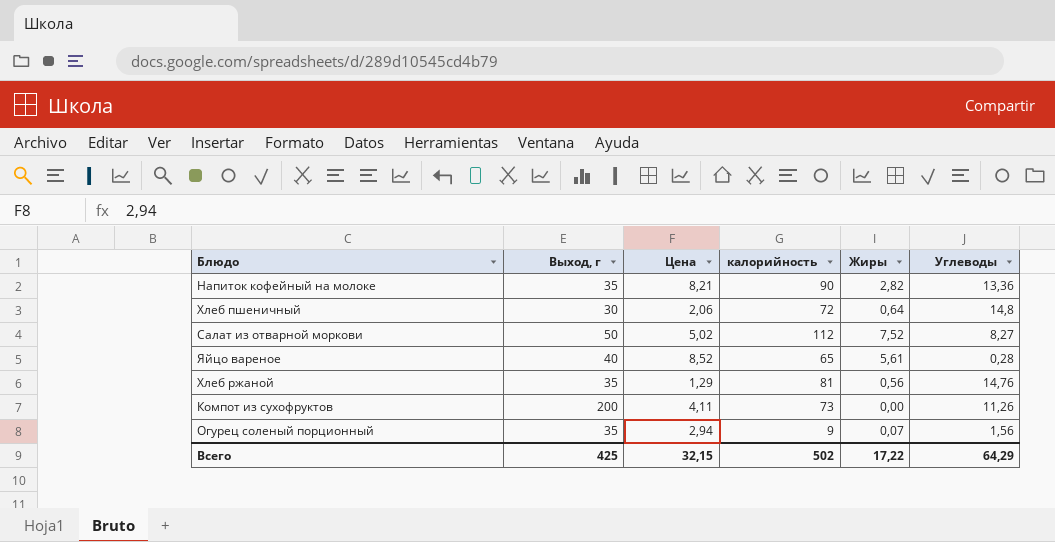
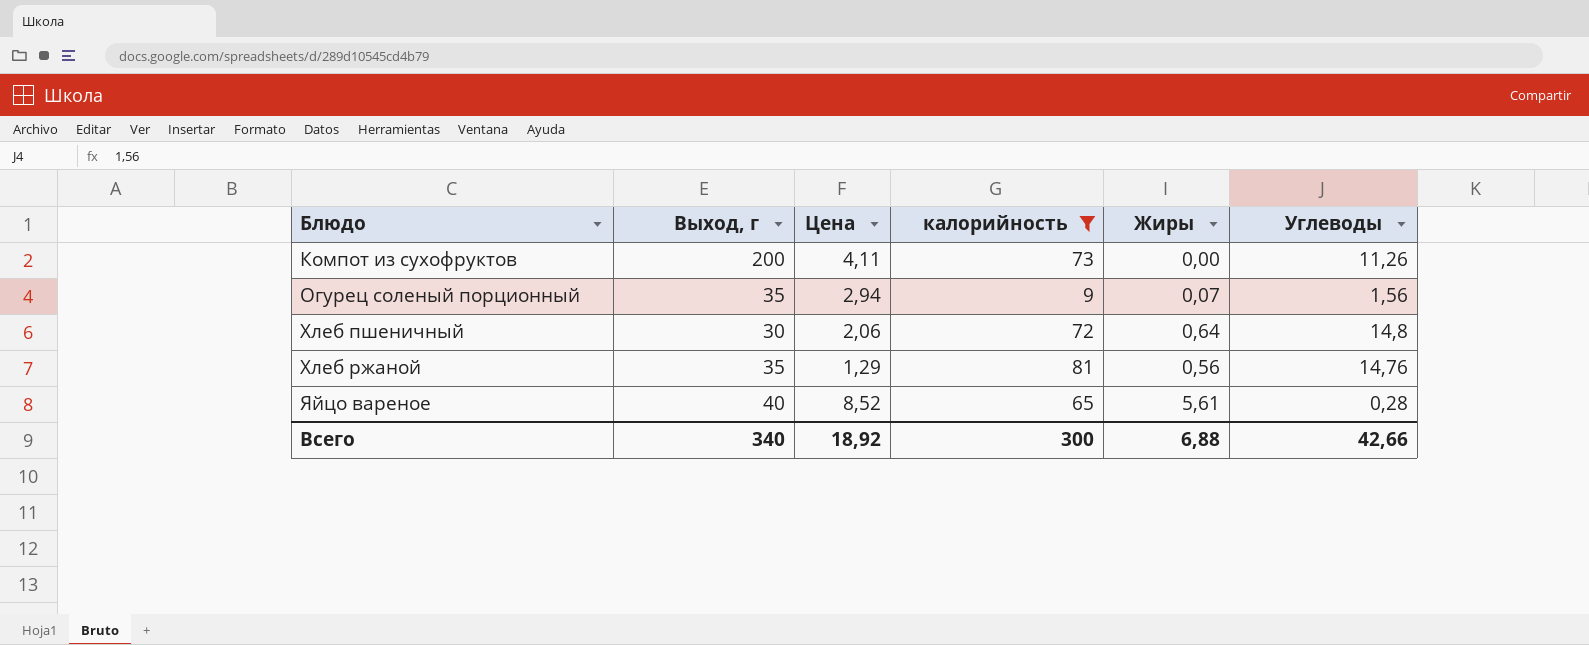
filter: none -> калорийность <= 81
row order: none -> Блюдо ascending
Всего | Выход, г: 425 -> 340
Всего | Цена: 32,15 -> 18,92
Всего | калорийность: 502 -> 300
Всего | Жиры: 17,22 -> 6,88
Всего | Углеводы: 64,29 -> 42,66

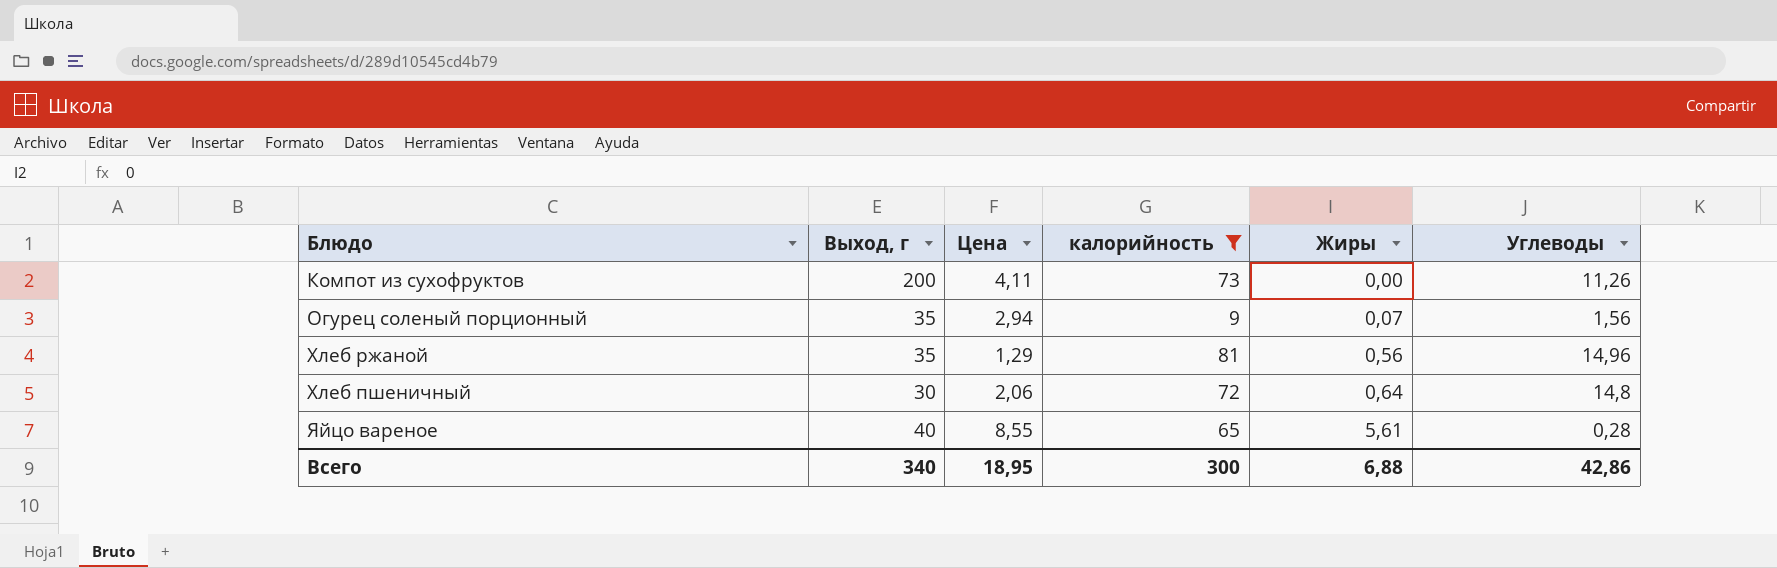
row order: Блюдо ascending -> Жиры ascending
Хлеб ржаной | Углеводы: 14,76 -> 14,96
Яйцо вареное | Цена: 8,52 -> 8,55
Всего | Цена: 18,92 -> 18,95
Всего | Углеводы: 42,66 -> 42,86

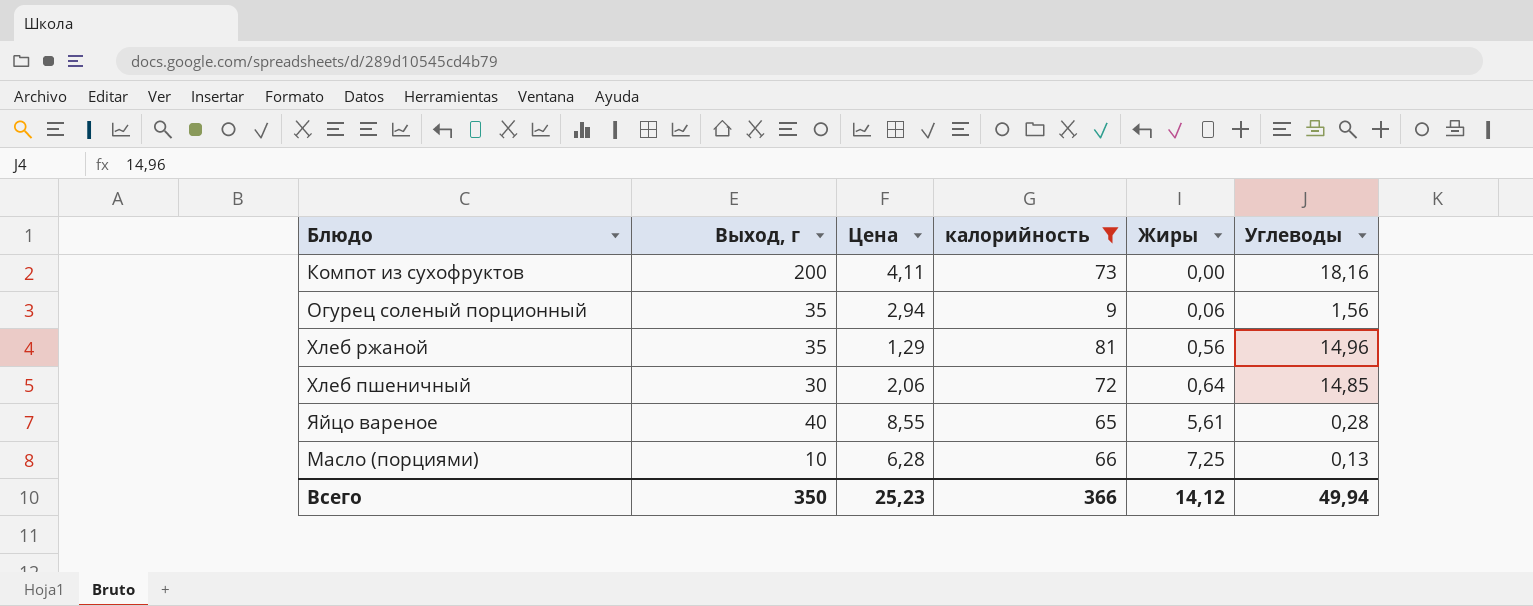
Компот из сухофруктов | Углеводы: 11,26 -> 18,16
Огурец соленый порционный | Жиры: 0,07 -> 0,06
Хлеб пшеничный | Углеводы: 14,8 -> 14,85
row Масло (порциями): none -> 10 | 6,28 | 66 | 7,25 | 0,13
Всего | Выход, г: 340 -> 350
Всего | Цена: 18,95 -> 25,23
Всего | калорийность: 300 -> 366
Всего | Жиры: 6,88 -> 14,12
Всего | Углеводы: 42,86 -> 49,94

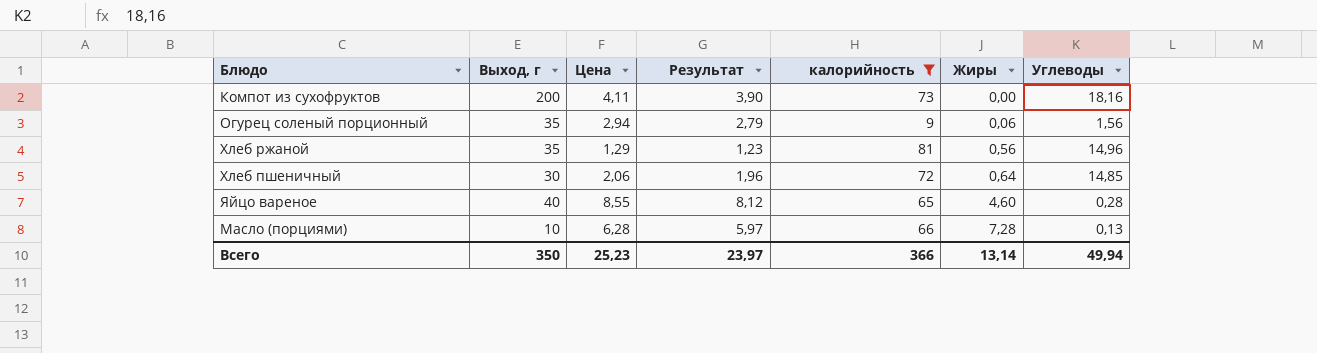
column Результат | formula: none -> [Цена] * 0,95
Яйцо вареное | Жиры: 5,61 -> 4,60
Масло (порциями) | Жиры: 7,25 -> 7,28
Всего | Жиры: 14,12 -> 13,14

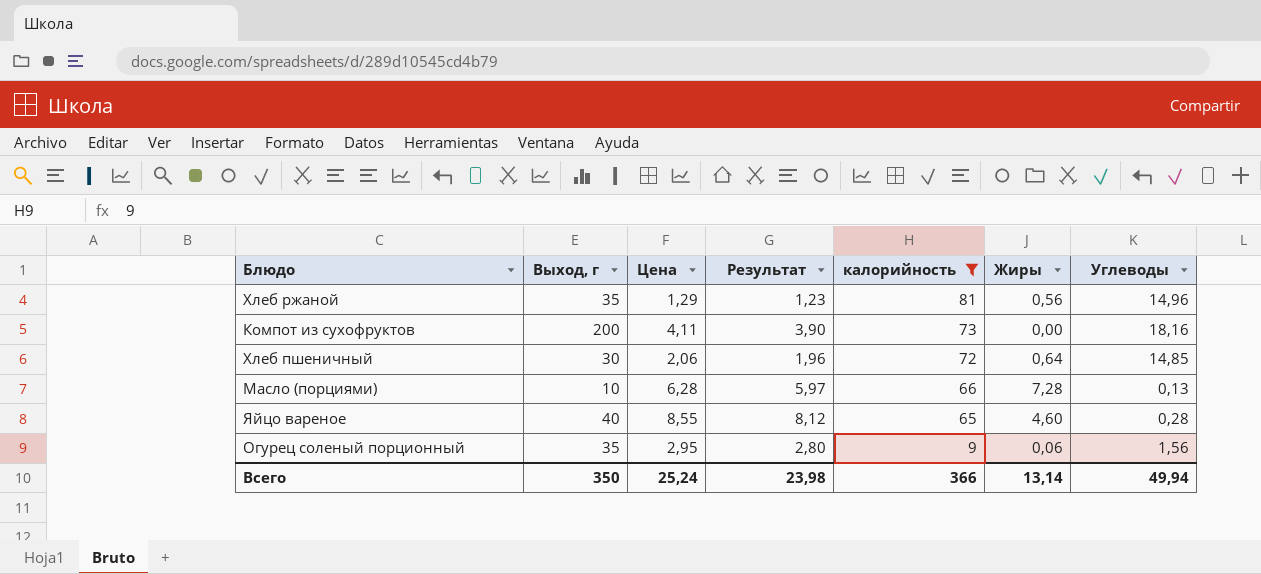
row order: Жиры ascending -> калорийность descending
Огурец соленый порционный | Цена: 2,94 -> 2,95
Огурец соленый порционный | Результат: 2,79 -> 2,80
Всего | Цена: 25,23 -> 25,24
Всего | Результат: 23,97 -> 23,98

